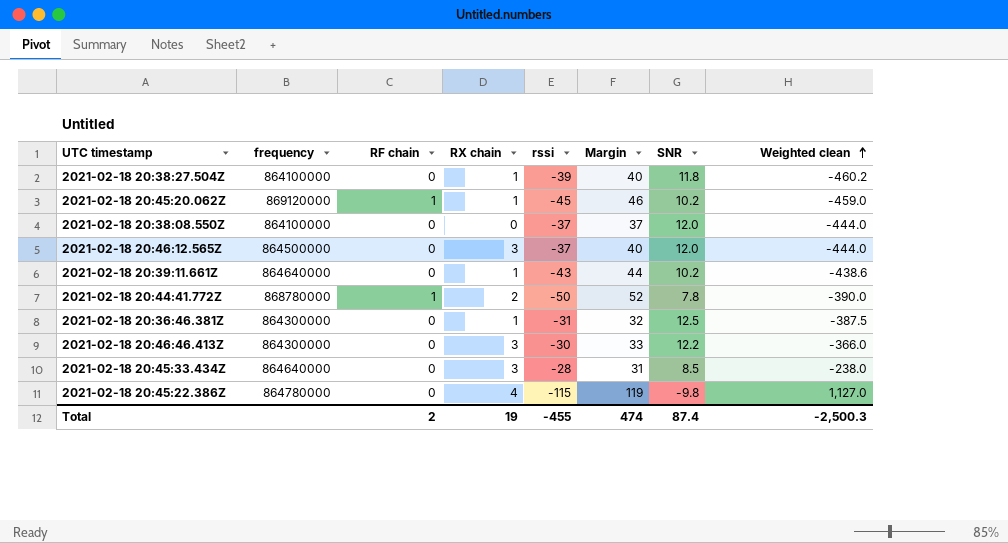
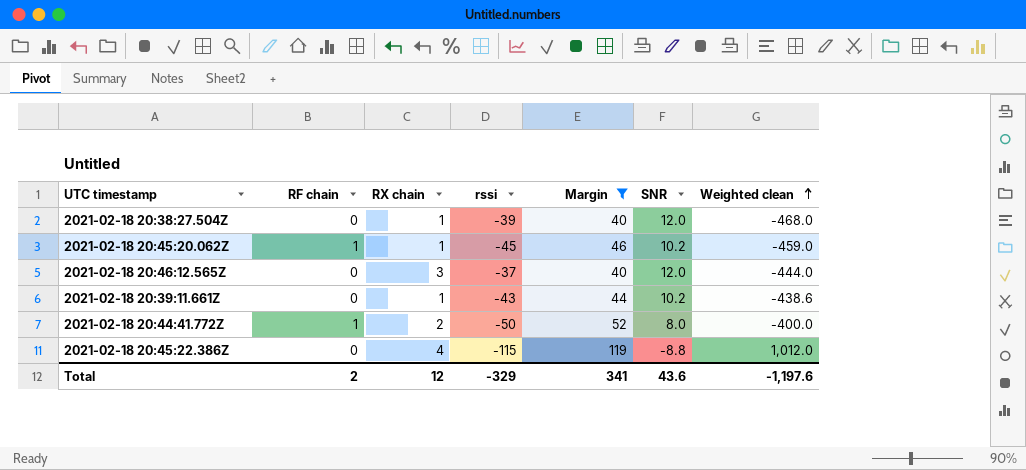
filter: none -> Margin >= 40
column frequency | position: 2 -> none
2021-02-18 20:38:27.504Z | SNR: 11.8 -> 12.0
2021-02-18 20:38:27.504Z | Weighted clean: -460.2 -> -468.0
2021-02-18 20:44:41.772Z | SNR: 7.8 -> 8.0
2021-02-18 20:44:41.772Z | Weighted clean: -390.0 -> -400.0
2021-02-18 20:45:22.386Z | SNR: -9.8 -> -8.8
2021-02-18 20:45:22.386Z | Weighted clean: 1,127.0 -> 1,012.0
Total | RX chain: 19 -> 12
Total | rssi: -455 -> -329
Total | Margin: 474 -> 341
Total | SNR: 87.4 -> 43.6
Total | Weighted clean: -2,500.3 -> -1,197.6

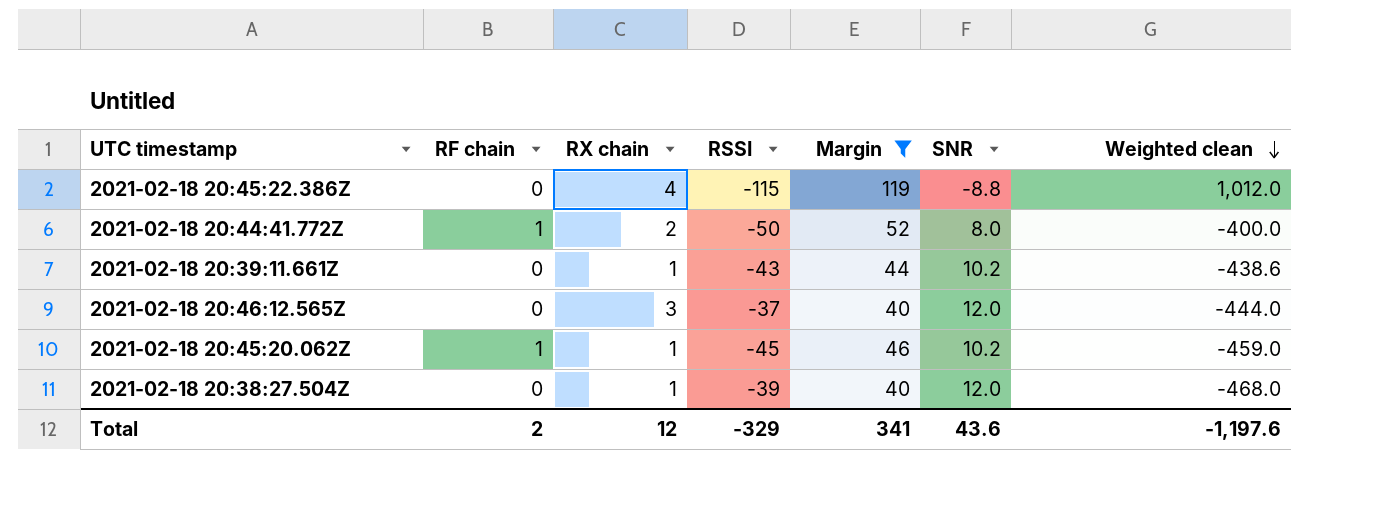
row order: Weighted clean ascending -> Weighted clean descending
column name: rssi -> RSSI

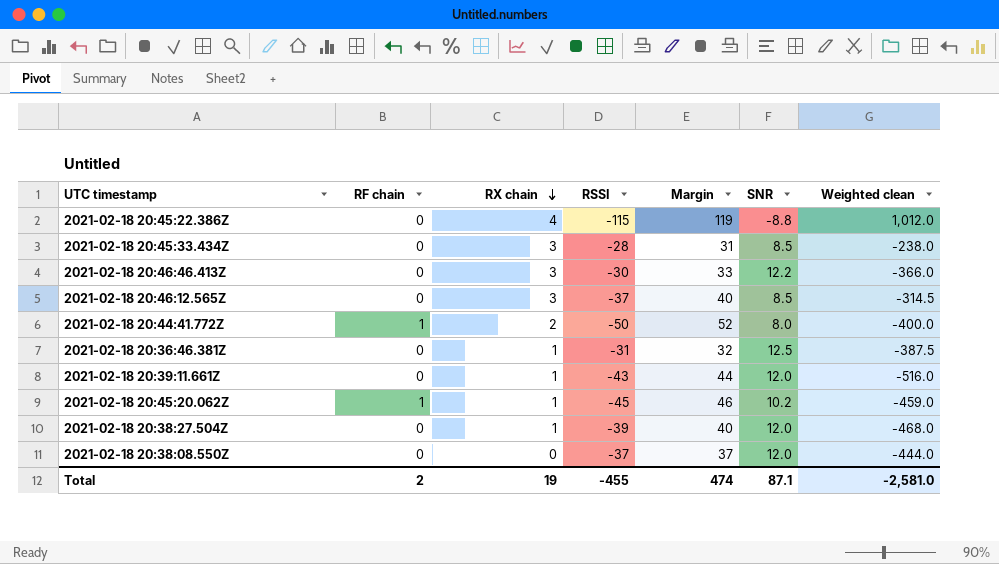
filter: Margin >= 40 -> none
row order: Weighted clean descending -> RX chain descending
2021-02-18 20:46:12.565Z | SNR: 12.0 -> 8.5
2021-02-18 20:46:12.565Z | Weighted clean: -444.0 -> -314.5
2021-02-18 20:39:11.661Z | SNR: 10.2 -> 12.0
2021-02-18 20:39:11.661Z | Weighted clean: -438.6 -> -516.0
Total | RX chain: 12 -> 19
Total | RSSI: -329 -> -455
Total | Margin: 341 -> 474
Total | SNR: 43.6 -> 87.1
Total | Weighted clean: -1,197.6 -> -2,581.0

